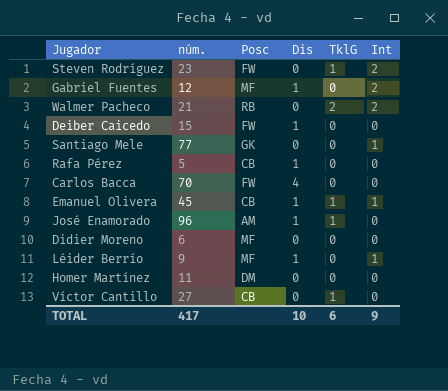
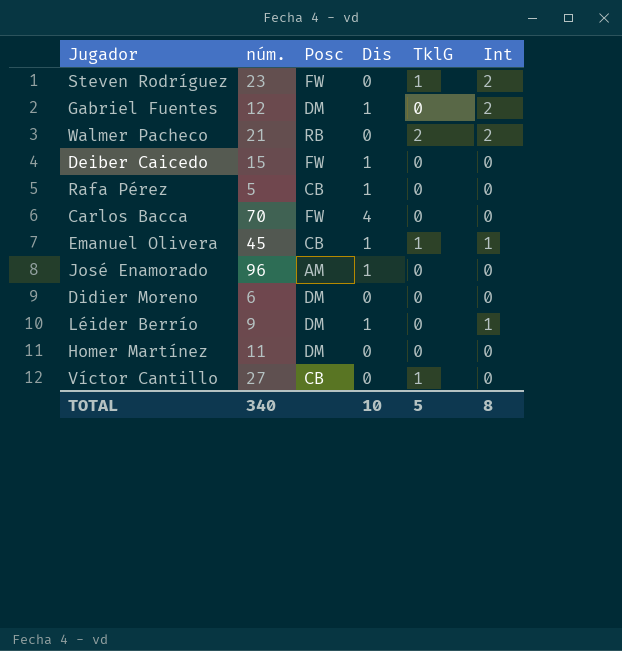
row Santiago Mele: 77 | GK | 0 | 0 | 1 -> none
Gabriel Fuentes | Posc: MF -> DM
José Enamorado | TklG: 1 -> 0
Didier Moreno | Posc: MF -> DM
Léider Berrío | Posc: MF -> DM
TOTAL | núm.: 417 -> 340
TOTAL | TklG: 6 -> 5
TOTAL | Int: 9 -> 8

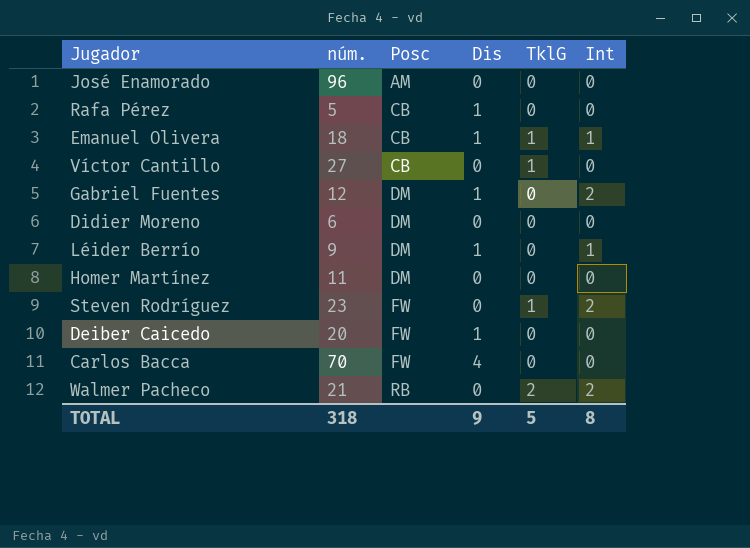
row order: none -> Posc ascending
José Enamorado | Dis: 1 -> 0
Emanuel Olivera | núm.: 45 -> 18
Deiber Caicedo | núm.: 15 -> 20
TOTAL | núm.: 340 -> 318
TOTAL | Dis: 10 -> 9

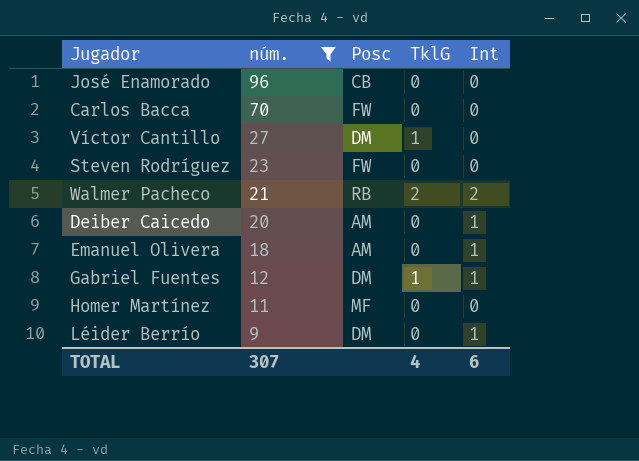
filter: none -> núm. >= 9
row order: Posc ascending -> núm. descending
column Dis | position: 4 -> none
José Enamorado | Posc: AM -> CB
Víctor Cantillo | Posc: CB -> DM
Steven Rodríguez | TklG: 1 -> 0
Steven Rodríguez | Int: 2 -> 0
Deiber Caicedo | Posc: FW -> AM
Deiber Caicedo | Int: 0 -> 1
Emanuel Olivera | Posc: CB -> AM
Emanuel Olivera | TklG: 1 -> 0
Gabriel Fuentes | TklG: 0 -> 1
Gabriel Fuentes | Int: 2 -> 1
Homer Martínez | Posc: DM -> MF
TOTAL | núm.: 318 -> 307
TOTAL | TklG: 5 -> 4
TOTAL | Int: 8 -> 6

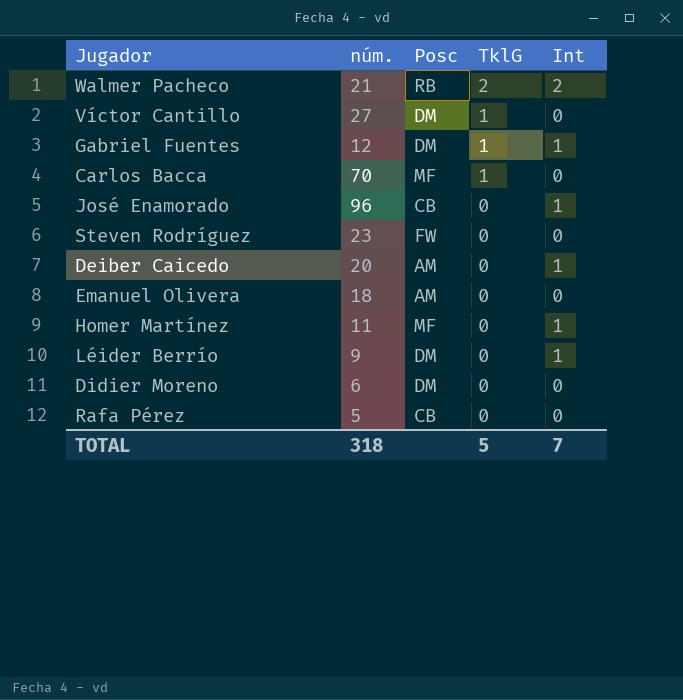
filter: núm. >= 9 -> none
row order: núm. descending -> TklG descending
Carlos Bacca | Posc: FW -> MF
Carlos Bacca | TklG: 0 -> 1
José Enamorado | Int: 0 -> 1
Emanuel Olivera | Int: 1 -> 0
Homer Martínez | Int: 0 -> 1
TOTAL | núm.: 307 -> 318
TOTAL | TklG: 4 -> 5
TOTAL | Int: 6 -> 7

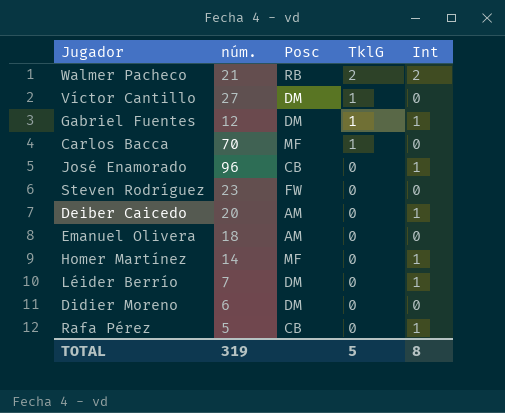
Homer Martínez | núm.: 11 -> 14
Léider Berrío | núm.: 9 -> 7
Rafa Pérez | Int: 0 -> 1
TOTAL | núm.: 318 -> 319
TOTAL | Int: 7 -> 8

